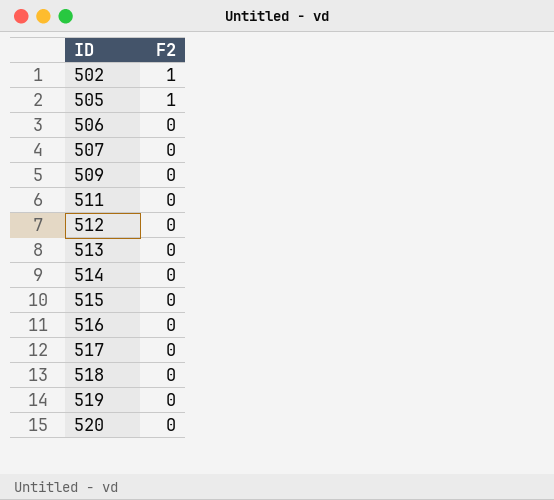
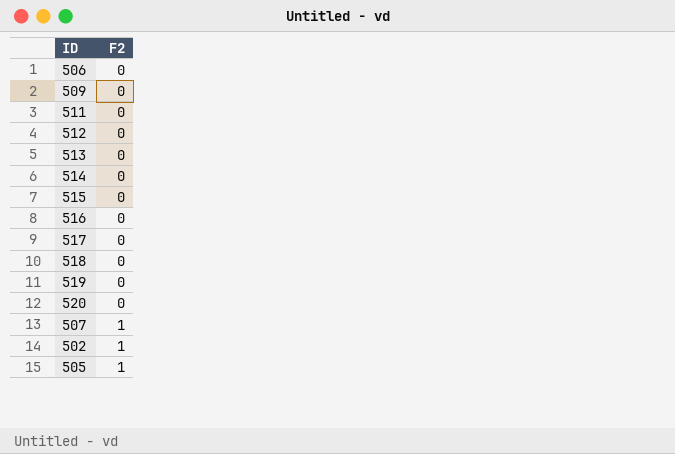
row order: ID ascending -> F2 ascending
507 | F2: 0 -> 1

